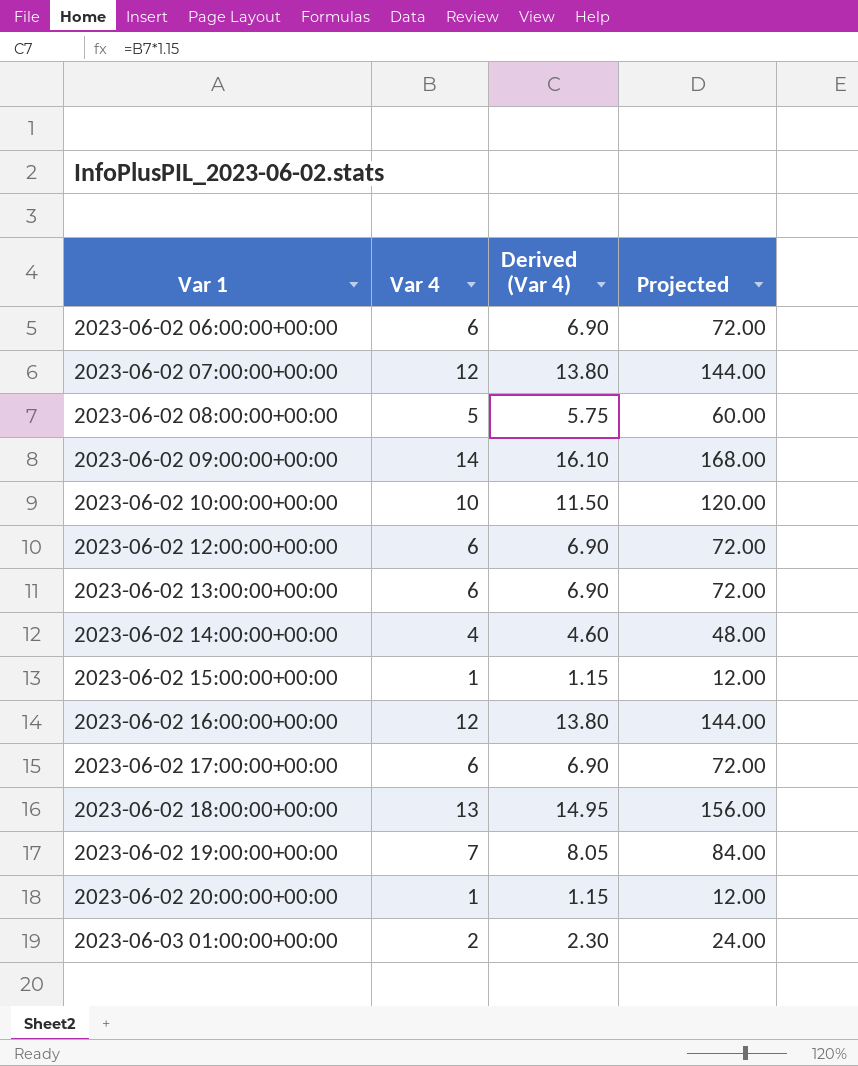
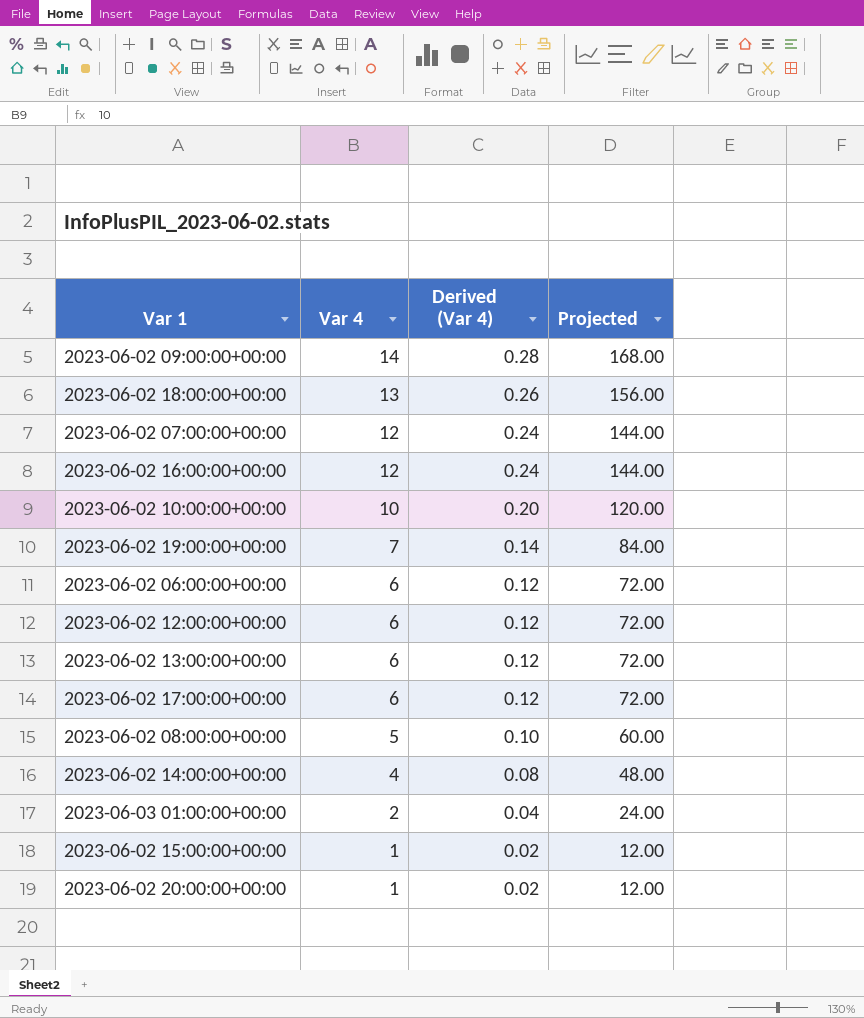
row order: Var 1 ascending -> Var 4 descending
column Derived (Var 4) | formula: [Var 4] * 1.15 -> [Var 4] * 0.02

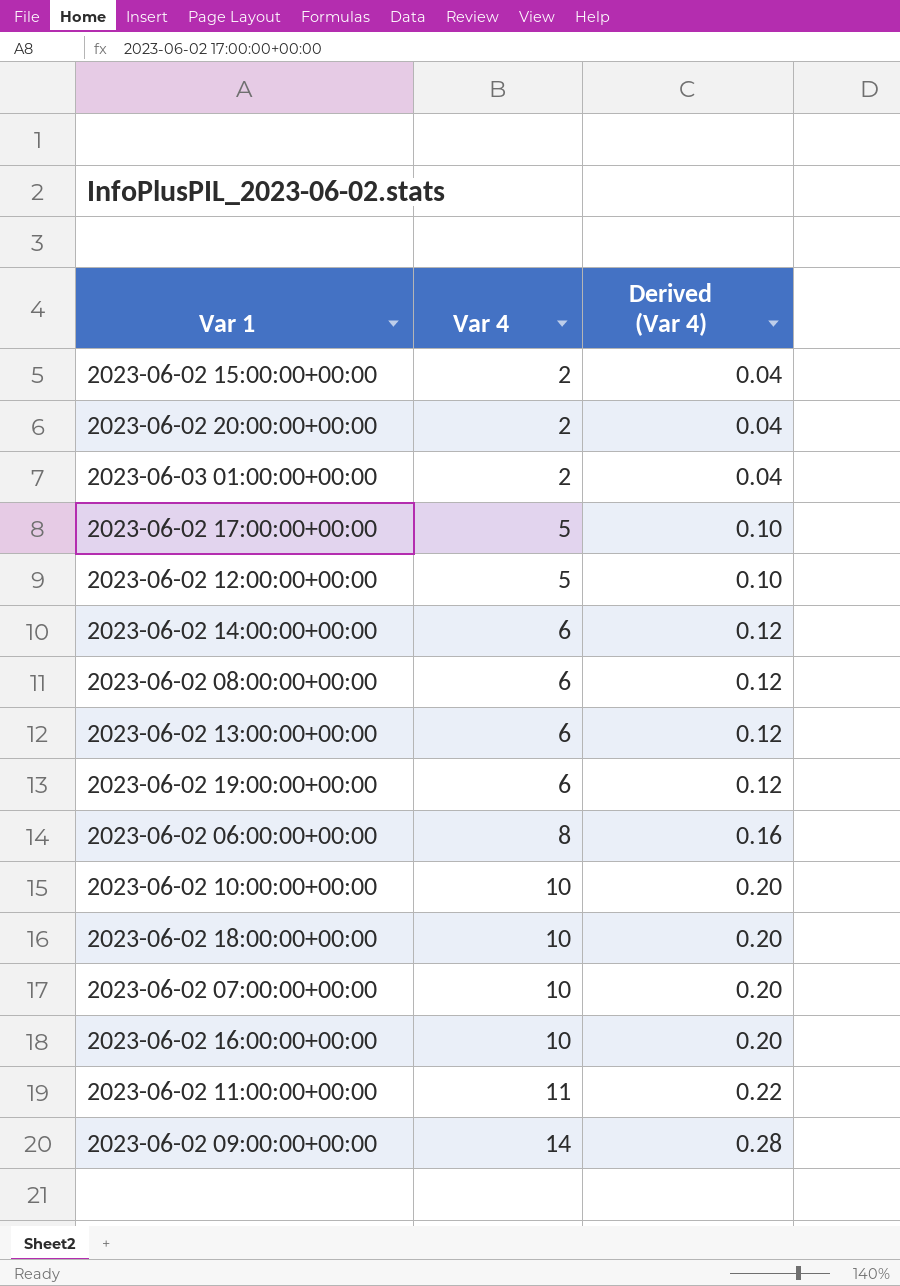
row order: Var 4 descending -> Var 4 ascending
column Projected | formula: [Var 4] * 12 -> none
2023-06-02 15:00:00+00:00 | Var 4: 1 -> 2
2023-06-02 15:00:00+00:00 | Derived (Var 4): 0.02 -> 0.04
2023-06-02 20:00:00+00:00 | Var 4: 1 -> 2
2023-06-02 20:00:00+00:00 | Derived (Var 4): 0.02 -> 0.04
2023-06-02 17:00:00+00:00 | Var 4: 6 -> 5
2023-06-02 17:00:00+00:00 | Derived (Var 4): 0.12 -> 0.10
2023-06-02 12:00:00+00:00 | Var 4: 6 -> 5
2023-06-02 12:00:00+00:00 | Derived (Var 4): 0.12 -> 0.10
2023-06-02 14:00:00+00:00 | Var 4: 4 -> 6
2023-06-02 14:00:00+00:00 | Derived (Var 4): 0.08 -> 0.12
2023-06-02 08:00:00+00:00 | Var 4: 5 -> 6
2023-06-02 08:00:00+00:00 | Derived (Var 4): 0.10 -> 0.12
2023-06-02 19:00:00+00:00 | Var 4: 7 -> 6
2023-06-02 19:00:00+00:00 | Derived (Var 4): 0.14 -> 0.12
2023-06-02 06:00:00+00:00 | Var 4: 6 -> 8
2023-06-02 06:00:00+00:00 | Derived (Var 4): 0.12 -> 0.16
2023-06-02 18:00:00+00:00 | Var 4: 13 -> 10
2023-06-02 18:00:00+00:00 | Derived (Var 4): 0.26 -> 0.20
2023-06-02 07:00:00+00:00 | Var 4: 12 -> 10
2023-06-02 07:00:00+00:00 | Derived (Var 4): 0.24 -> 0.20
2023-06-02 16:00:00+00:00 | Var 4: 12 -> 10
2023-06-02 16:00:00+00:00 | Derived (Var 4): 0.24 -> 0.20
row 2023-06-02 11:00:00+00:00: none -> 11 | 0.22

